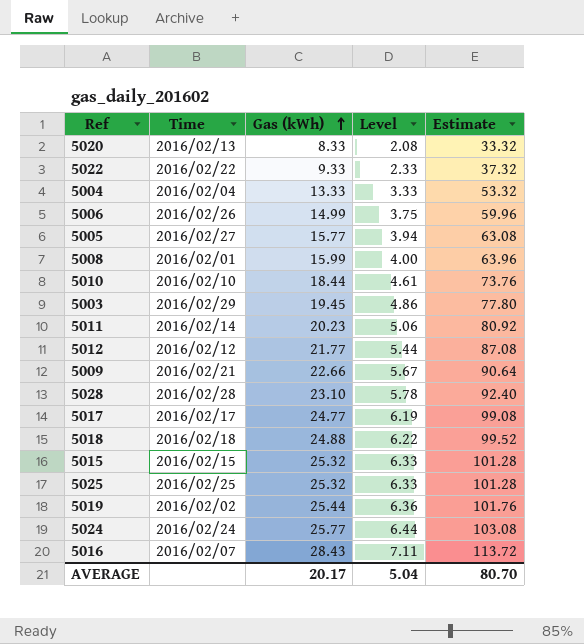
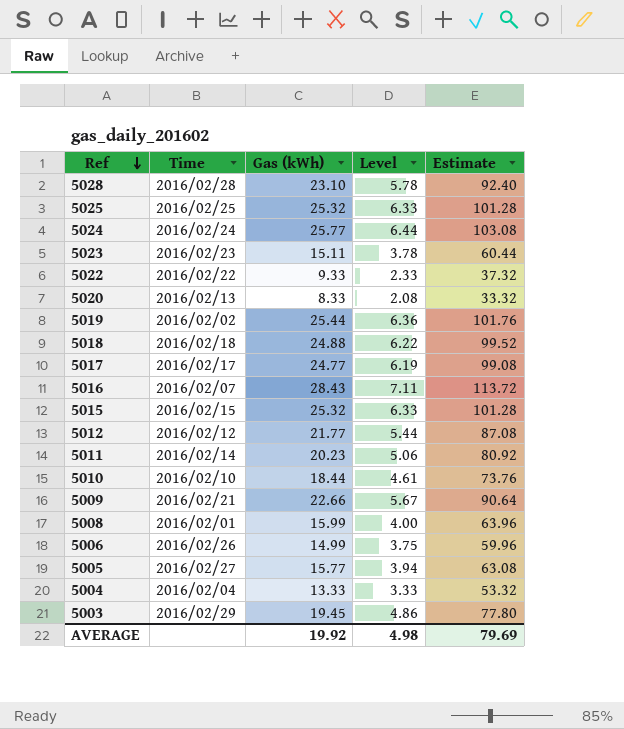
row order: Gas (kWh) ascending -> Ref descending
row 5023: none -> 2016/02/23 | 15.11 | 3.78 | 60.44
AVERAGE | Gas (kWh): 20.17 -> 19.92
AVERAGE | Level: 5.04 -> 4.98
AVERAGE | Estimate: 80.70 -> 79.69

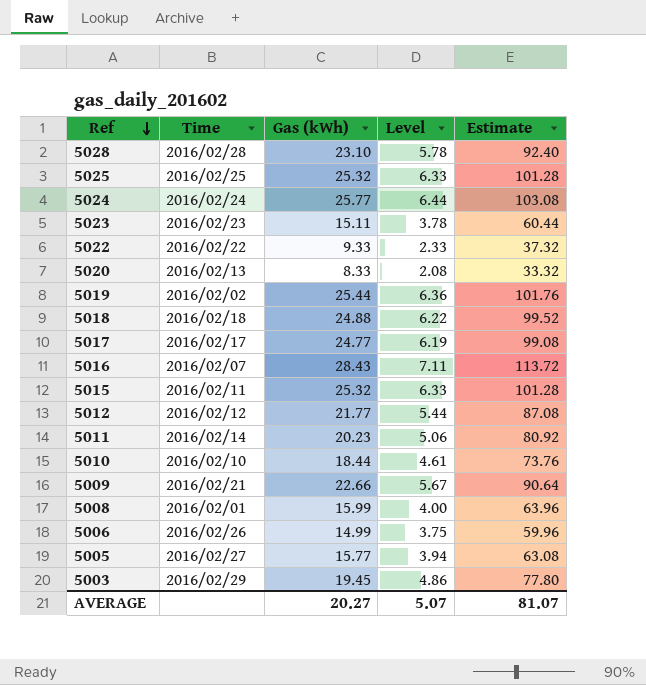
row 5004: 2016/02/04 | 13.33 | 3.33 | 53.32 -> none
5015 | Time: 2016/02/15 -> 2016/02/11
AVERAGE | Gas (kWh): 19.92 -> 20.27
AVERAGE | Level: 4.98 -> 5.07
AVERAGE | Estimate: 79.69 -> 81.07

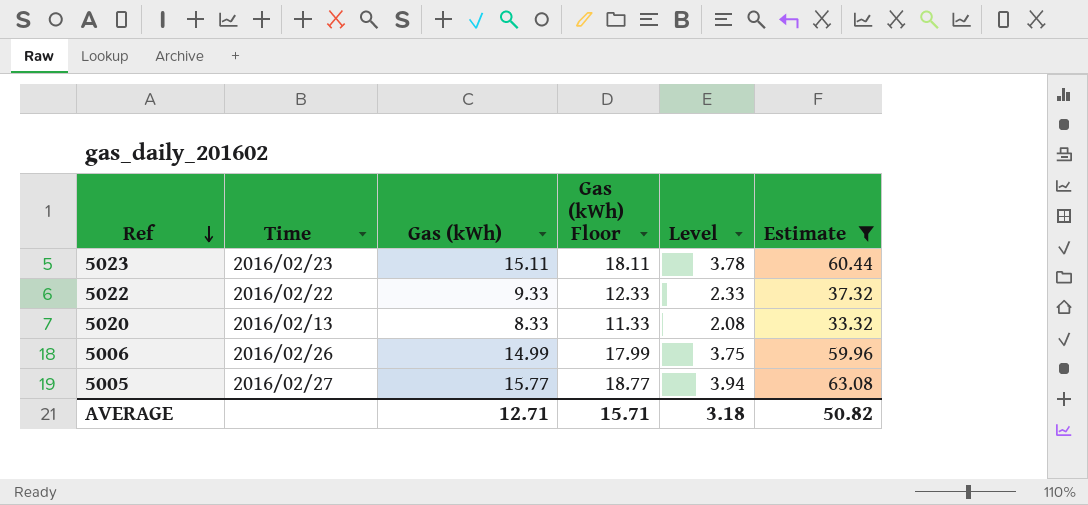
filter: none -> Estimate <= 63.08
column Gas (kWh) Floor | formula: none -> [Gas (kWh)] + 3
AVERAGE | Gas (kWh): 20.27 -> 12.71
AVERAGE | Level: 5.07 -> 3.18
AVERAGE | Estimate: 81.07 -> 50.82

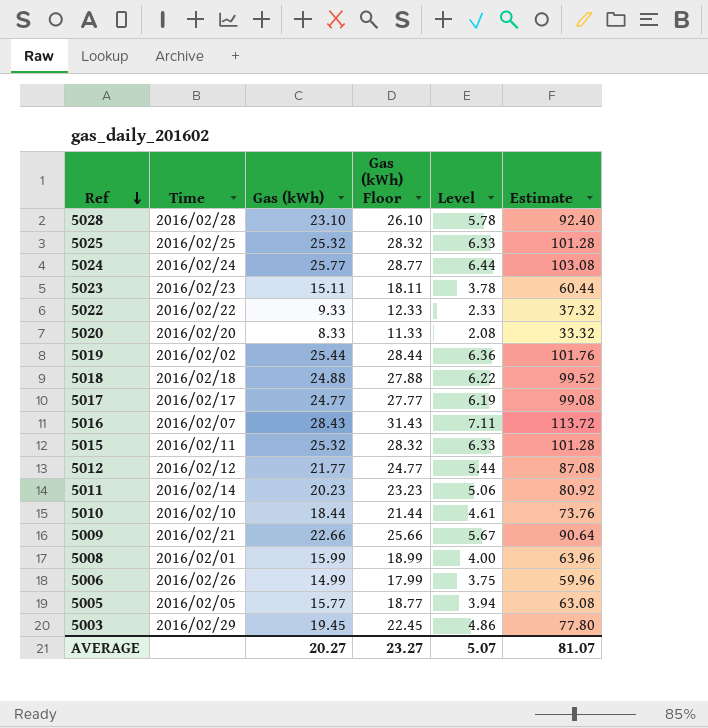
filter: Estimate <= 63.08 -> none
5020 | Time: 2016/02/13 -> 2016/02/20
5005 | Time: 2016/02/27 -> 2016/02/05
AVERAGE | Gas (kWh): 12.71 -> 20.27
AVERAGE | Gas (kWh) Floor: 15.71 -> 23.27
AVERAGE | Level: 3.18 -> 5.07
AVERAGE | Estimate: 50.82 -> 81.07

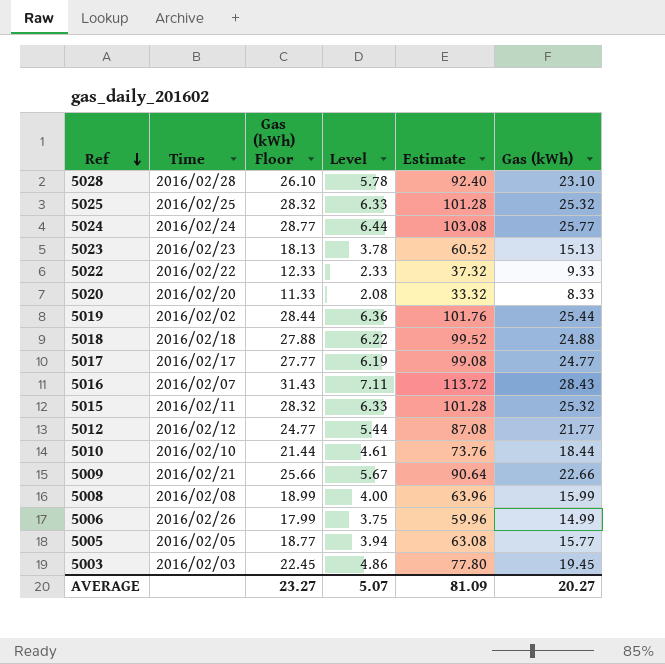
column Gas (kWh) | position: 3 -> 6
row 5011: 2016/02/14 | 20.23 | 23.23 | 5.06 | 80.92 -> none
5023 | Gas (kWh) Floor: 18.11 -> 18.13
5023 | Estimate: 60.44 -> 60.52
5023 | Gas (kWh): 15.11 -> 15.13
5008 | Time: 2016/02/01 -> 2016/02/08
5003 | Time: 2016/02/29 -> 2016/02/03
AVERAGE | Estimate: 81.07 -> 81.09

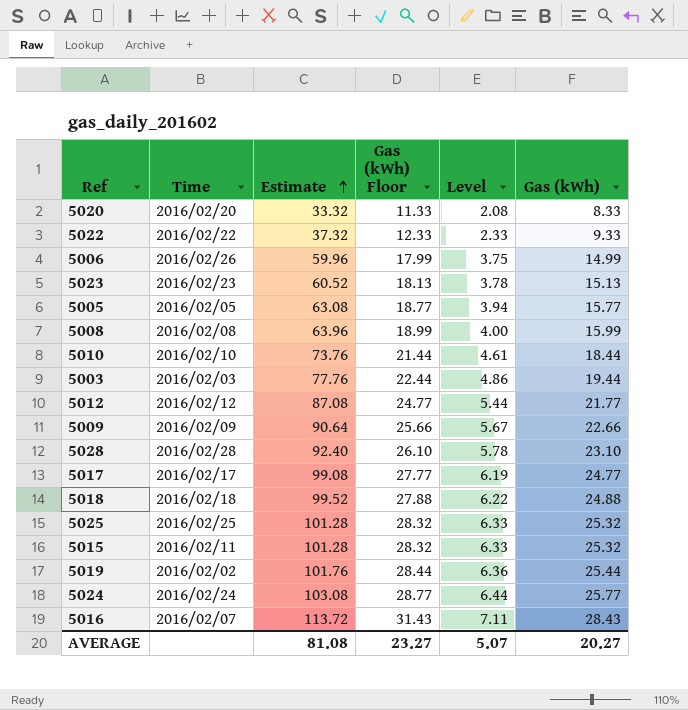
row order: Ref descending -> Estimate ascending
column Estimate | position: 5 -> 3
5003 | Estimate: 77.80 -> 77.76
5003 | Gas (kWh) Floor: 22.45 -> 22.44
5003 | Gas (kWh): 19.45 -> 19.44
5009 | Time: 2016/02/21 -> 2016/02/09
AVERAGE | Estimate: 81.09 -> 81.08

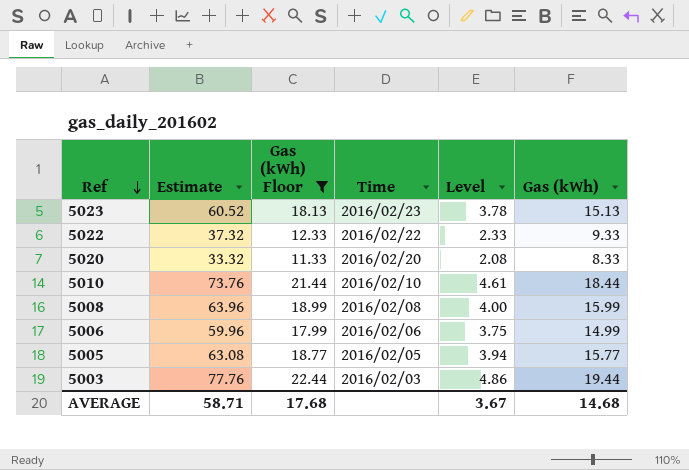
filter: none -> Gas (kWh) Floor <= 22.44
row order: Estimate ascending -> Ref descending
column Time | position: 2 -> 4
5006 | Time: 2016/02/26 -> 2016/02/06
AVERAGE | Estimate: 81.08 -> 58.71
AVERAGE | Gas (kWh) Floor: 23.27 -> 17.68
AVERAGE | Level: 5.07 -> 3.67
AVERAGE | Gas (kWh): 20.27 -> 14.68

